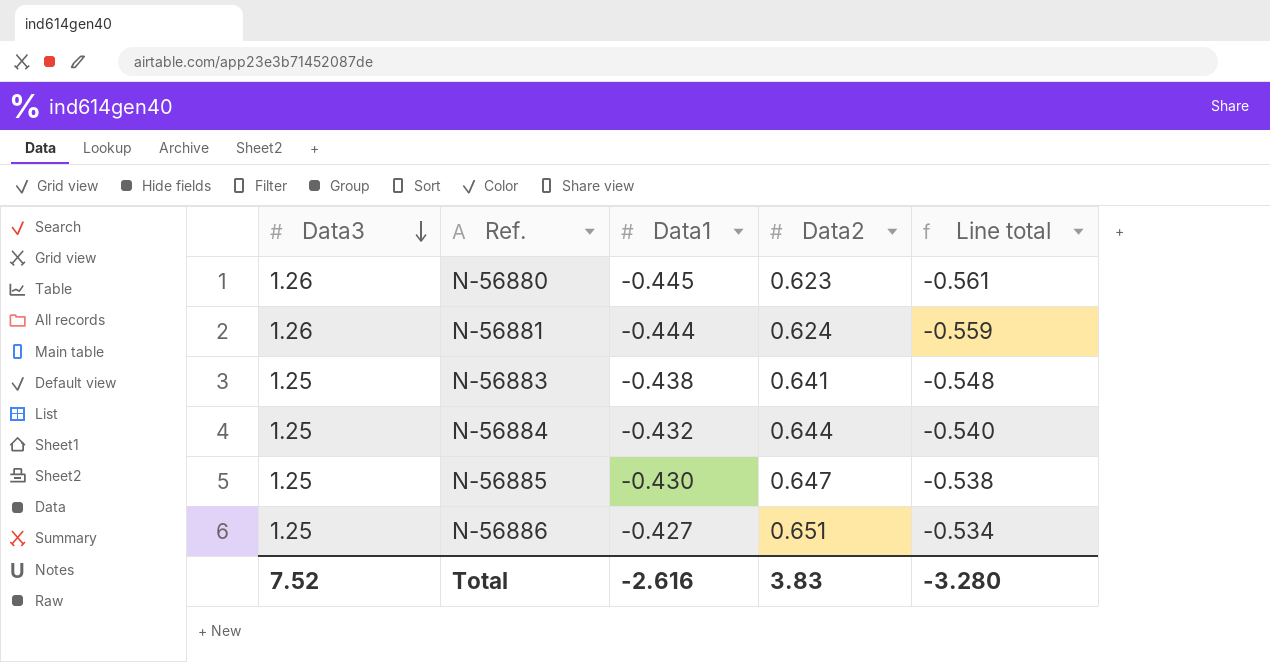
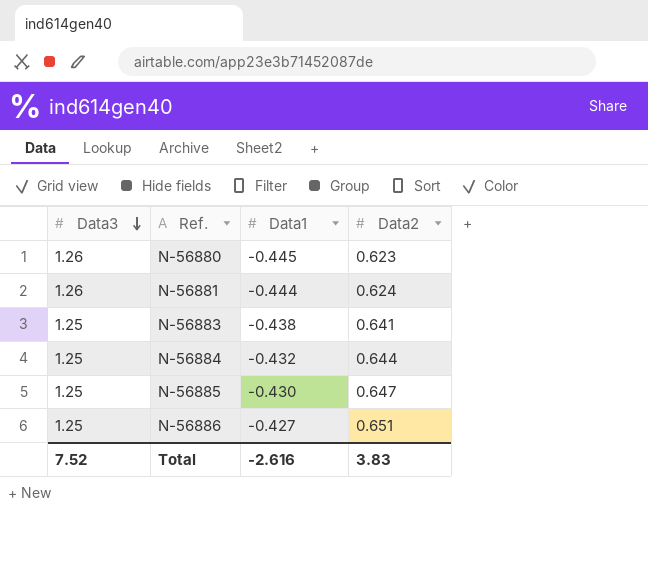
column Line total | formula: [Data3] * [Data1] -> none

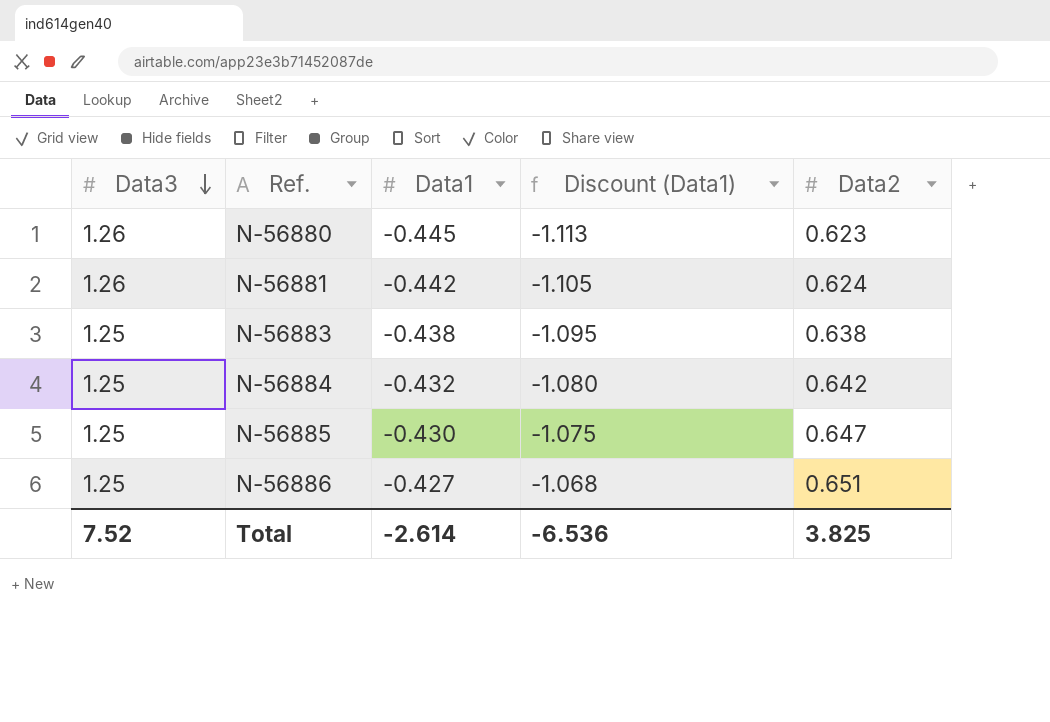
column Discount (Data1) | formula: none -> [Data1] * 2.5
N-56881 | Data1: -0.444 -> -0.442
N-56883 | Data2: 0.641 -> 0.638
N-56884 | Data2: 0.644 -> 0.642
Total | Data1: -2.616 -> -2.614
Total | Data2: 3.83 -> 3.825

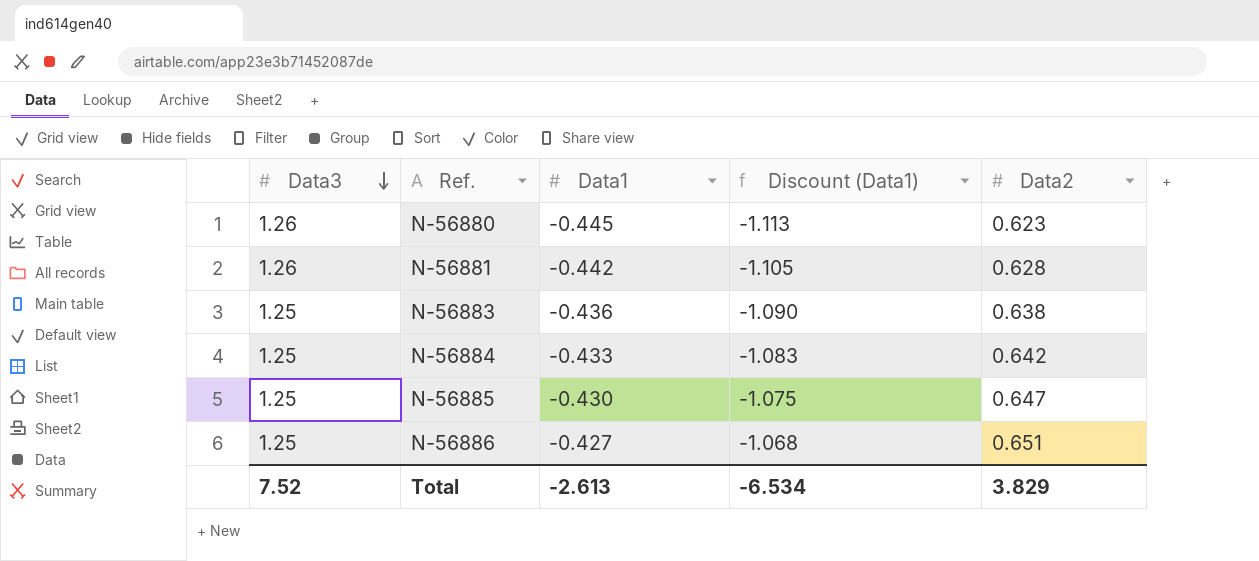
N-56881 | Data2: 0.624 -> 0.628
N-56883 | Data1: -0.438 -> -0.436
N-56883 | Discount (Data1): -1.095 -> -1.090
N-56884 | Data1: -0.432 -> -0.433
N-56884 | Discount (Data1): -1.080 -> -1.083
Total | Data1: -2.614 -> -2.613
Total | Discount (Data1): -6.536 -> -6.534
Total | Data2: 3.825 -> 3.829

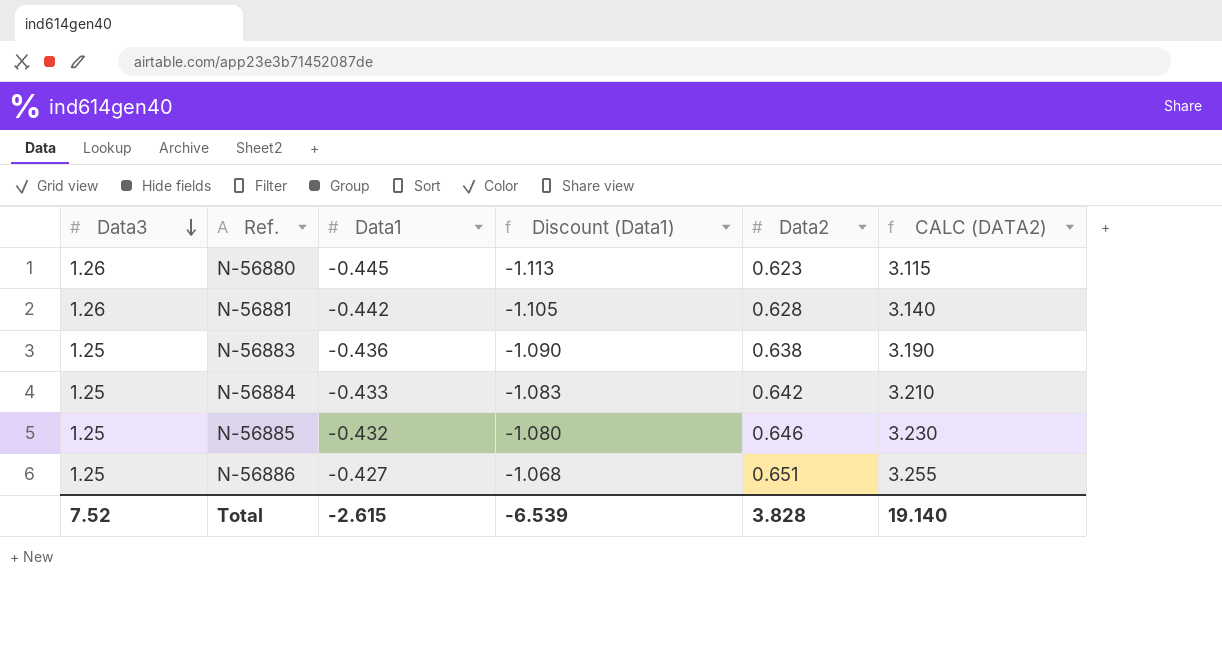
column CALC (DATA2) | formula: none -> [Data2] * 5
N-56885 | Data1: -0.430 -> -0.432
N-56885 | Discount (Data1): -1.075 -> -1.080
N-56885 | Data2: 0.647 -> 0.646
Total | Data1: -2.613 -> -2.615
Total | Discount (Data1): -6.534 -> -6.539
Total | Data2: 3.829 -> 3.828

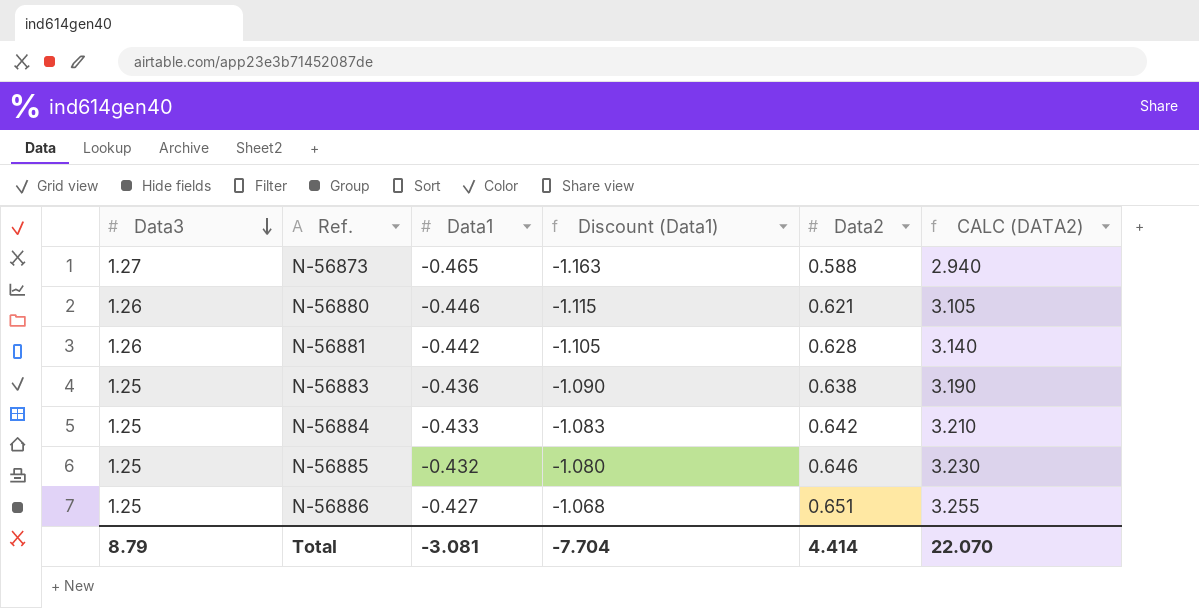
row N-56873: none -> 1.27 | -0.465 | -1.163 | 0.588 | 2.940
N-56880 | Data1: -0.445 -> -0.446
N-56880 | Discount (Data1): -1.113 -> -1.115
N-56880 | Data2: 0.623 -> 0.621
N-56880 | CALC (DATA2): 3.115 -> 3.105
Total | Data3: 7.52 -> 8.79
Total | Data1: -2.615 -> -3.081
Total | Discount (Data1): -6.539 -> -7.704
Total | Data2: 3.828 -> 4.414
Total | CALC (DATA2): 19.140 -> 22.070

